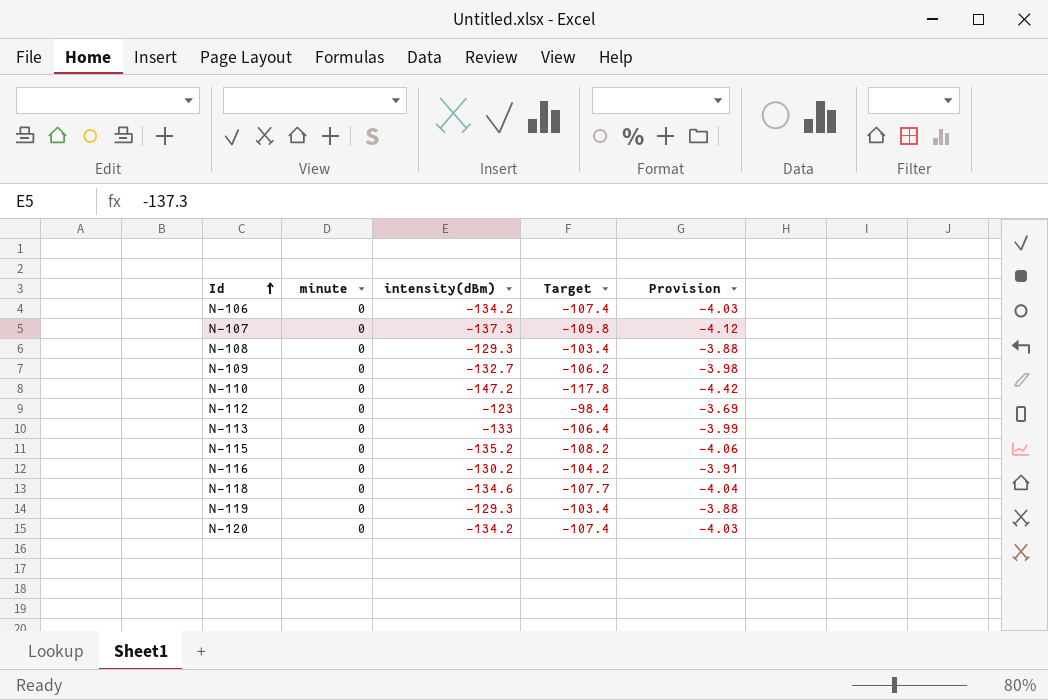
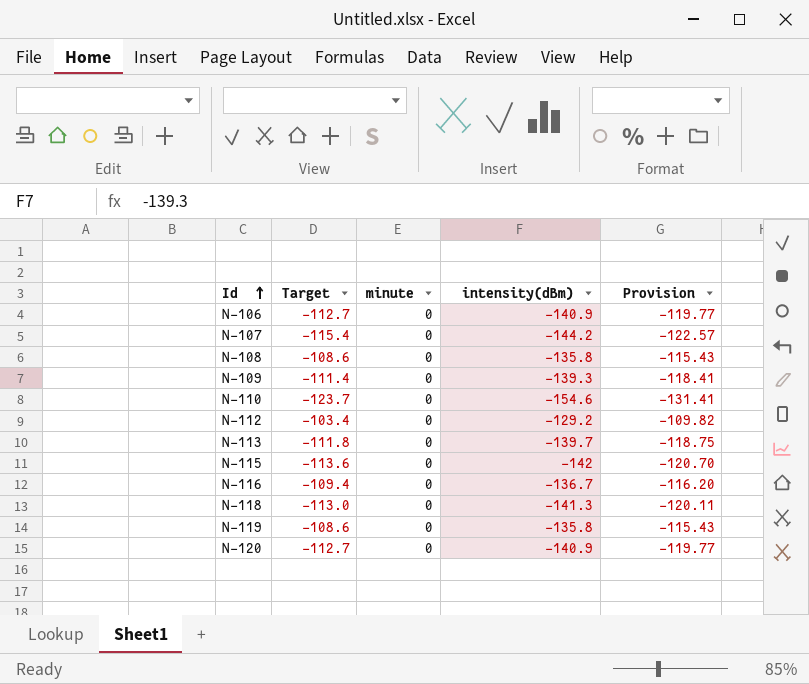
column Target | position: 4 -> 2
column Provision | formula: [intensity(dBm)] * 0.03 -> [intensity(dBm)] * 0.85
N-106 | Target: -107.4 -> -112.7
N-106 | intensity(dBm): -134.2 -> -140.9
N-107 | Target: -109.8 -> -115.4
N-107 | intensity(dBm): -137.3 -> -144.2
N-108 | Target: -103.4 -> -108.6
N-108 | intensity(dBm): -129.3 -> -135.8
N-109 | Target: -106.2 -> -111.4
N-109 | intensity(dBm): -132.7 -> -139.3
N-110 | Target: -117.8 -> -123.7
N-110 | intensity(dBm): -147.2 -> -154.6
N-112 | Target: -98.4 -> -103.4
N-112 | intensity(dBm): -123 -> -129.2
N-113 | Target: -106.4 -> -111.8
N-113 | intensity(dBm): -133 -> -139.7
N-115 | Target: -108.2 -> -113.6
N-115 | intensity(dBm): -135.2 -> -142
N-116 | Target: -104.2 -> -109.4
N-116 | intensity(dBm): -130.2 -> -136.7
N-118 | Target: -107.7 -> -113.0
N-118 | intensity(dBm): -134.6 -> -141.3
N-119 | Target: -103.4 -> -108.6
N-119 | intensity(dBm): -129.3 -> -135.8
N-120 | Target: -107.4 -> -112.7
N-120 | intensity(dBm): -134.2 -> -140.9

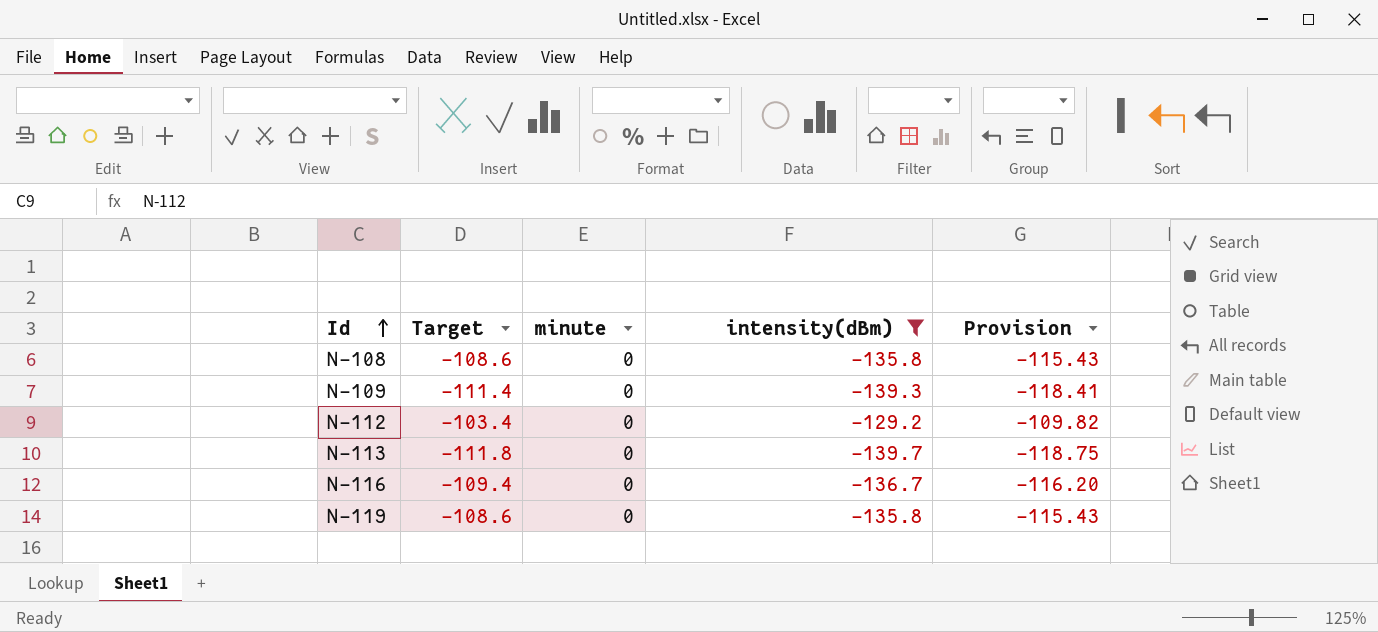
filter: none -> intensity(dBm) >= -139.7

